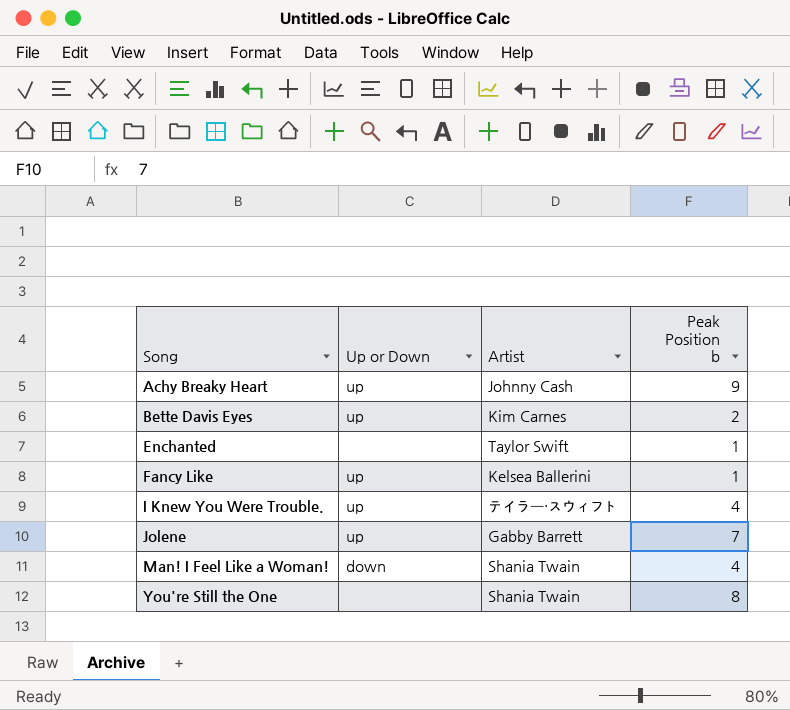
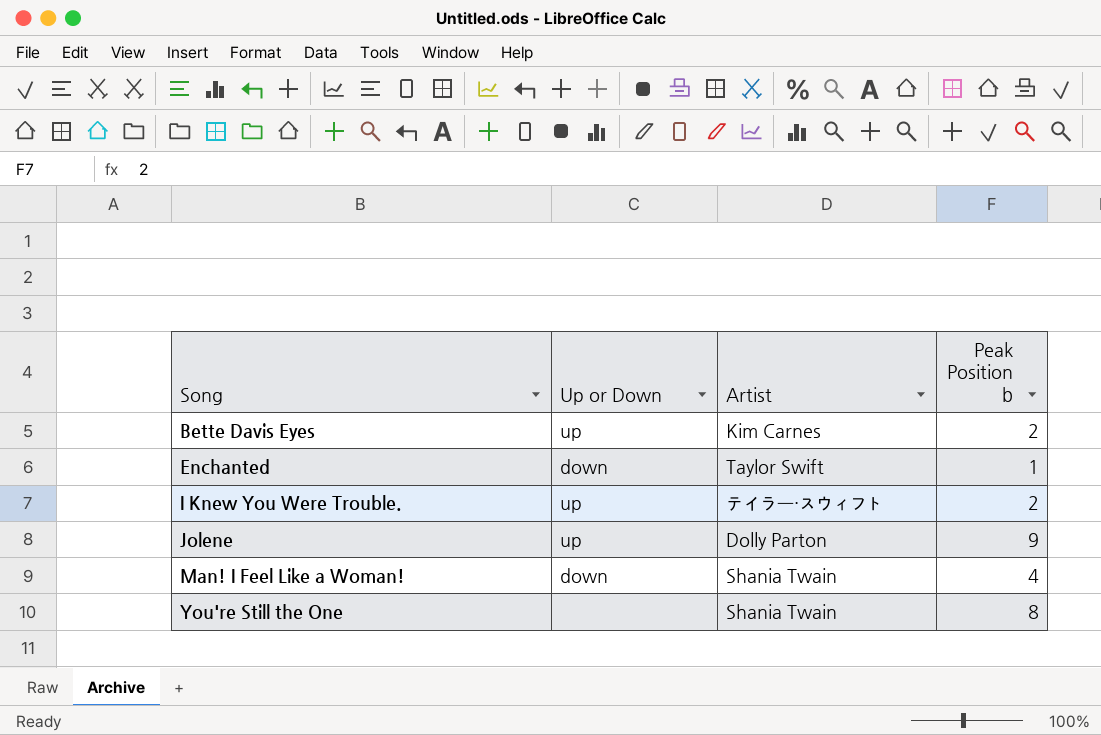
row Achy Breaky Heart: up | Johnny Cash | 9 -> none
row Fancy Like: up | Kelsea Ballerini | 1 -> none
Enchanted | Up or Down: none -> down
I Knew You Were Trouble. | Peak Position b: 4 -> 2
Jolene | Artist: Gabby Barrett -> Dolly Parton
Jolene | Peak Position b: 7 -> 9

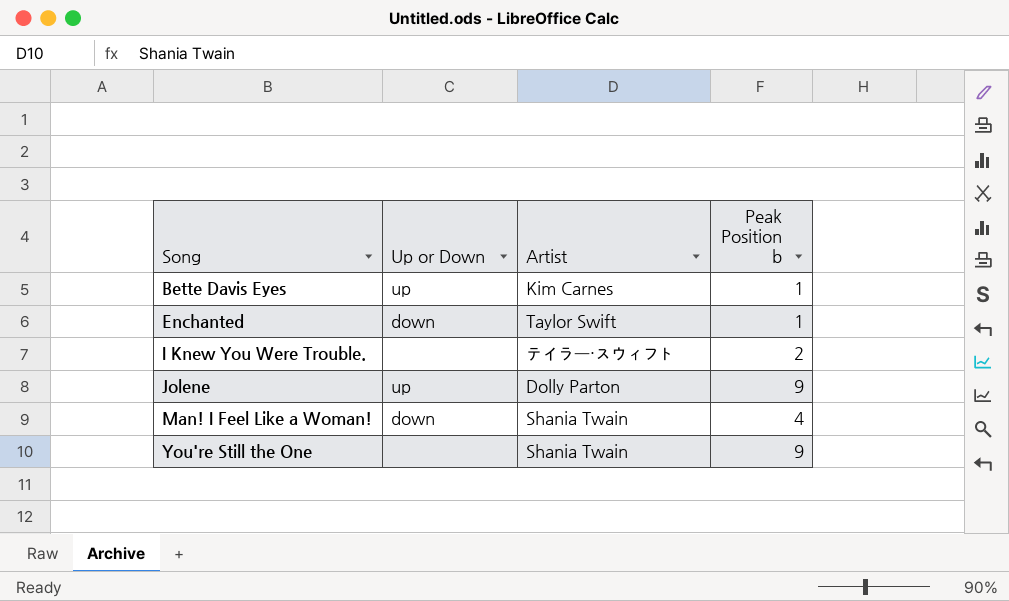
Bette Davis Eyes | Peak Position b: 2 -> 1
I Knew You Were Trouble. | Up or Down: up -> none
You're Still the One | Peak Position b: 8 -> 9

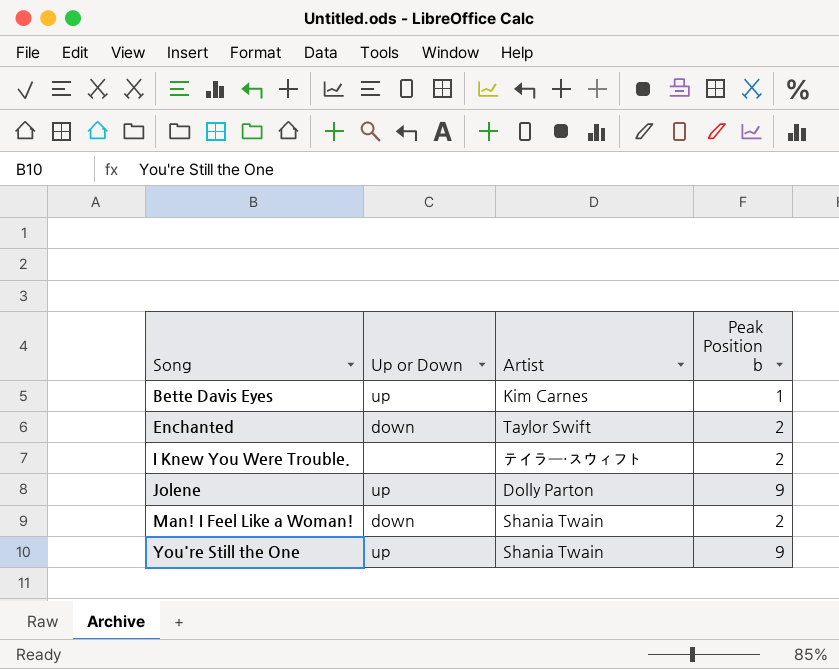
Enchanted | Peak Position b: 1 -> 2
Man! I Feel Like a Woman! | Peak Position b: 4 -> 2
You're Still the One | Up or Down: none -> up

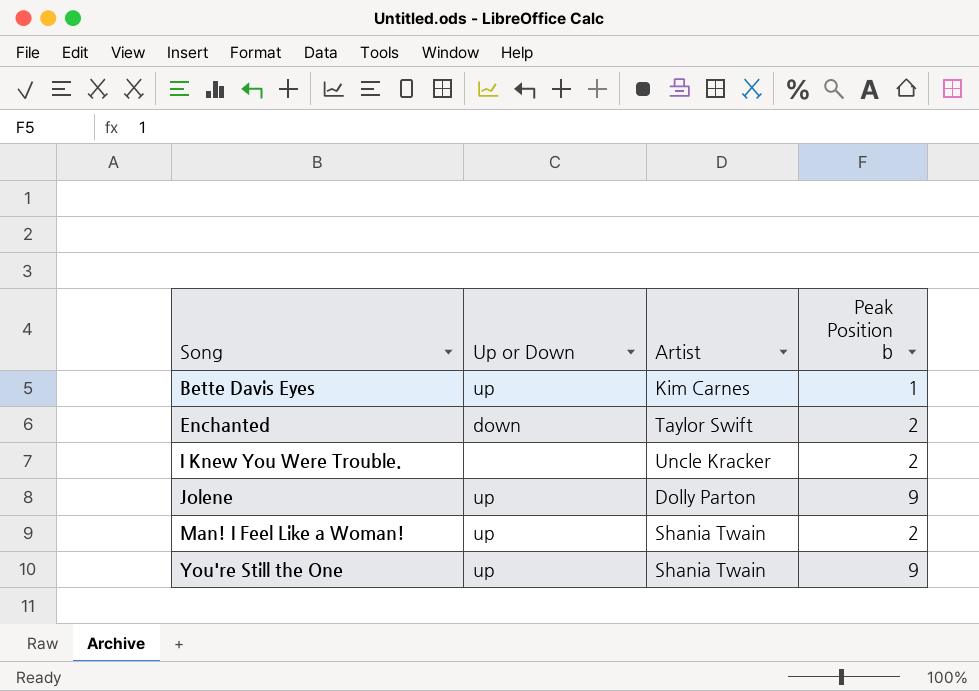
I Knew You Were Trouble. | Artist: テイラー・スウィフト -> Uncle Kracker
Man! I Feel Like a Woman! | Up or Down: down -> up

